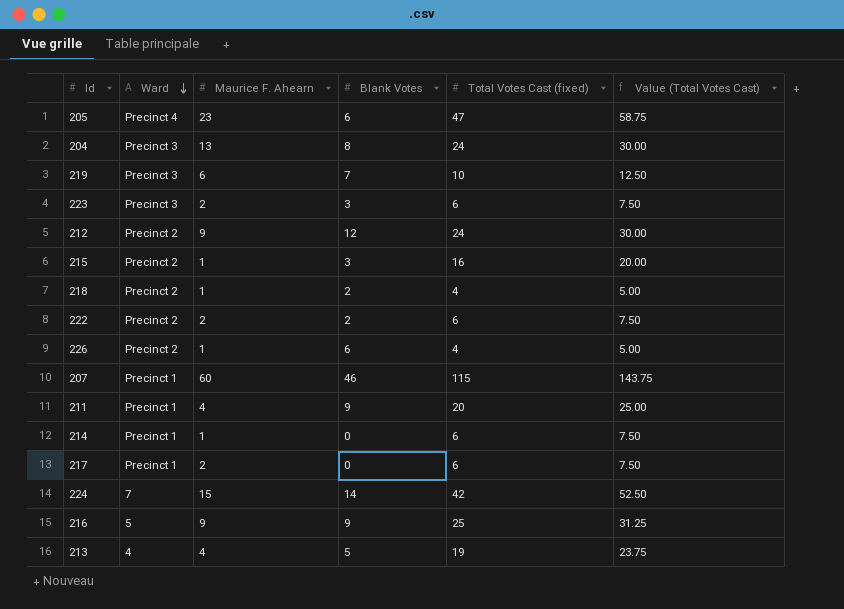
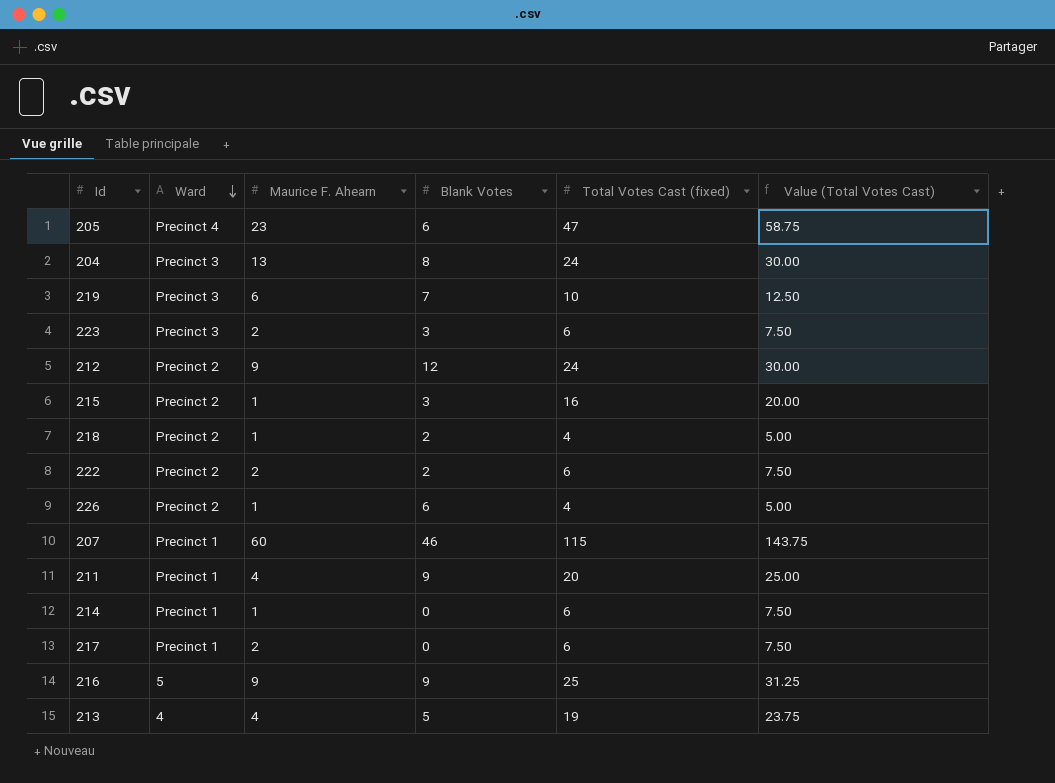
row 224: 7 | 15 | 14 | 42 | 52.50 -> none

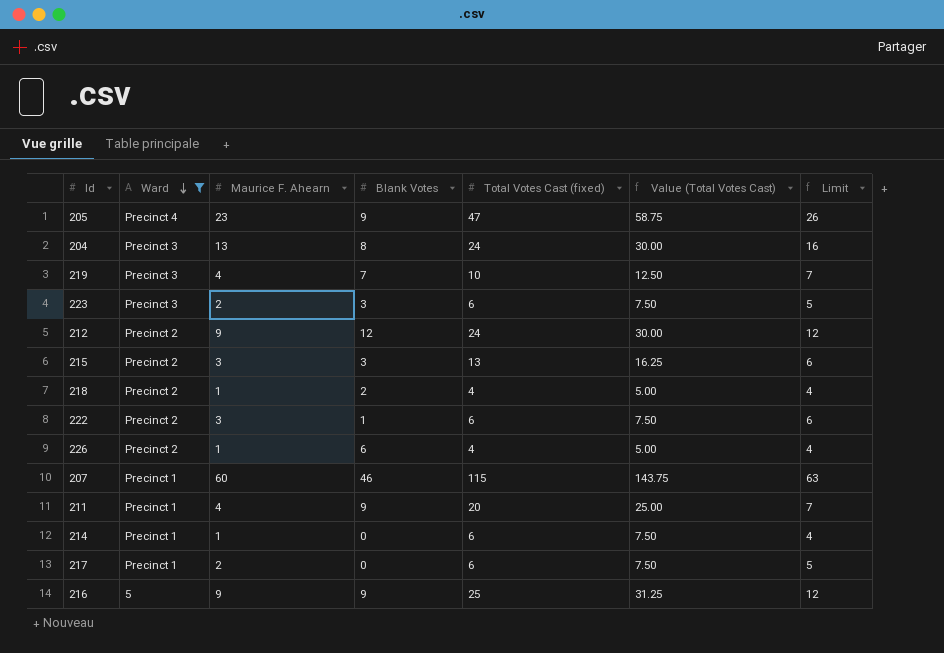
filter: none -> Ward != 4
column Limit | formula: none -> [Maurice F. Ahearn] + 3
205 | Blank Votes: 6 -> 9
219 | Maurice F. Ahearn: 6 -> 4
215 | Maurice F. Ahearn: 1 -> 3
215 | Total Votes Cast (fixed): 16 -> 13
215 | Value (Total Votes Cast): 20.00 -> 16.25
222 | Maurice F. Ahearn: 2 -> 3
222 | Blank Votes: 2 -> 1

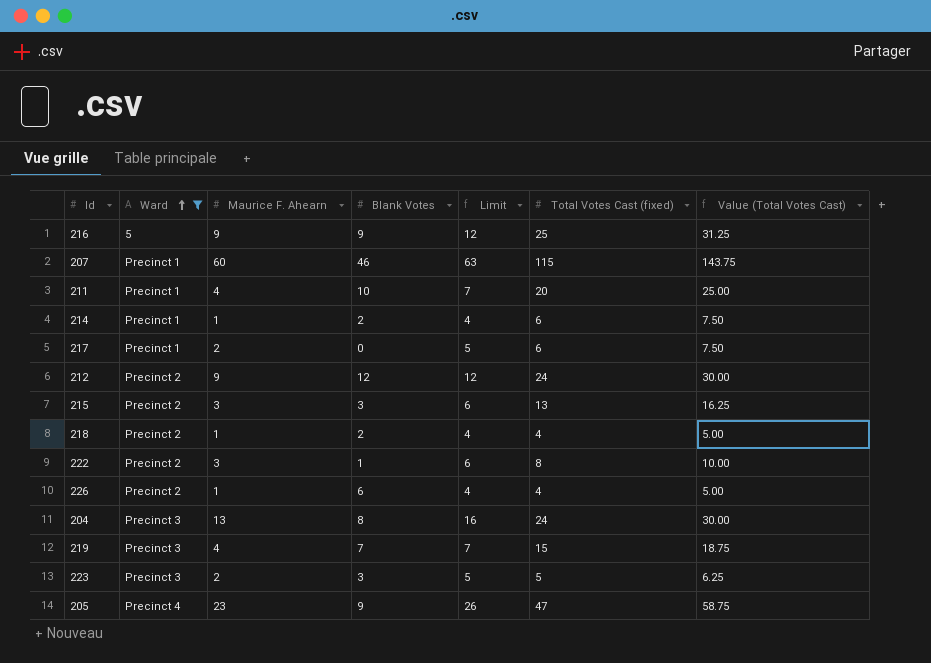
row order: Ward descending -> Ward ascending
column Limit | position: 7 -> 5
211 | Blank Votes: 9 -> 10
214 | Blank Votes: 0 -> 2
222 | Total Votes Cast (fixed): 6 -> 8
222 | Value (Total Votes Cast): 7.50 -> 10.00
219 | Total Votes Cast (fixed): 10 -> 15
219 | Value (Total Votes Cast): 12.50 -> 18.75
223 | Total Votes Cast (fixed): 6 -> 5
223 | Value (Total Votes Cast): 7.50 -> 6.25

